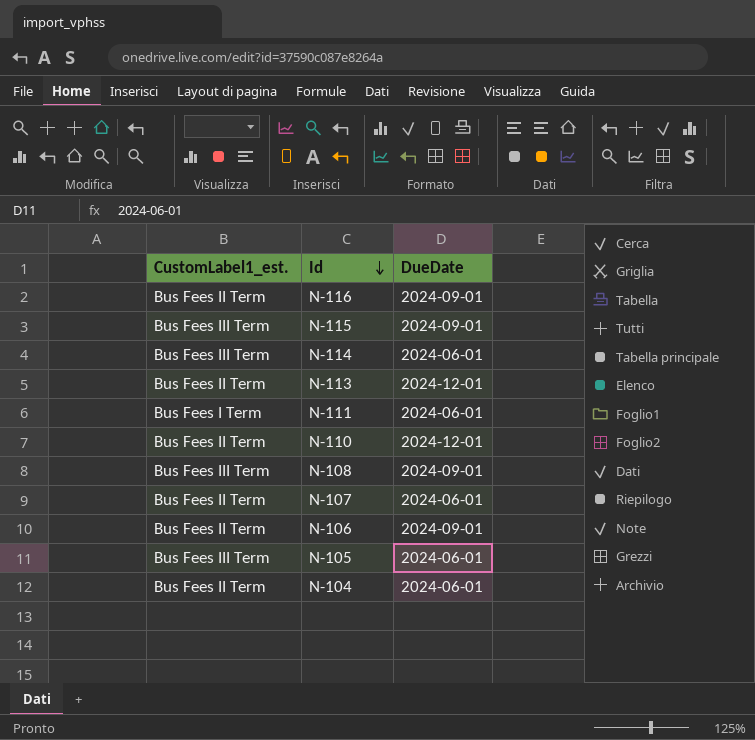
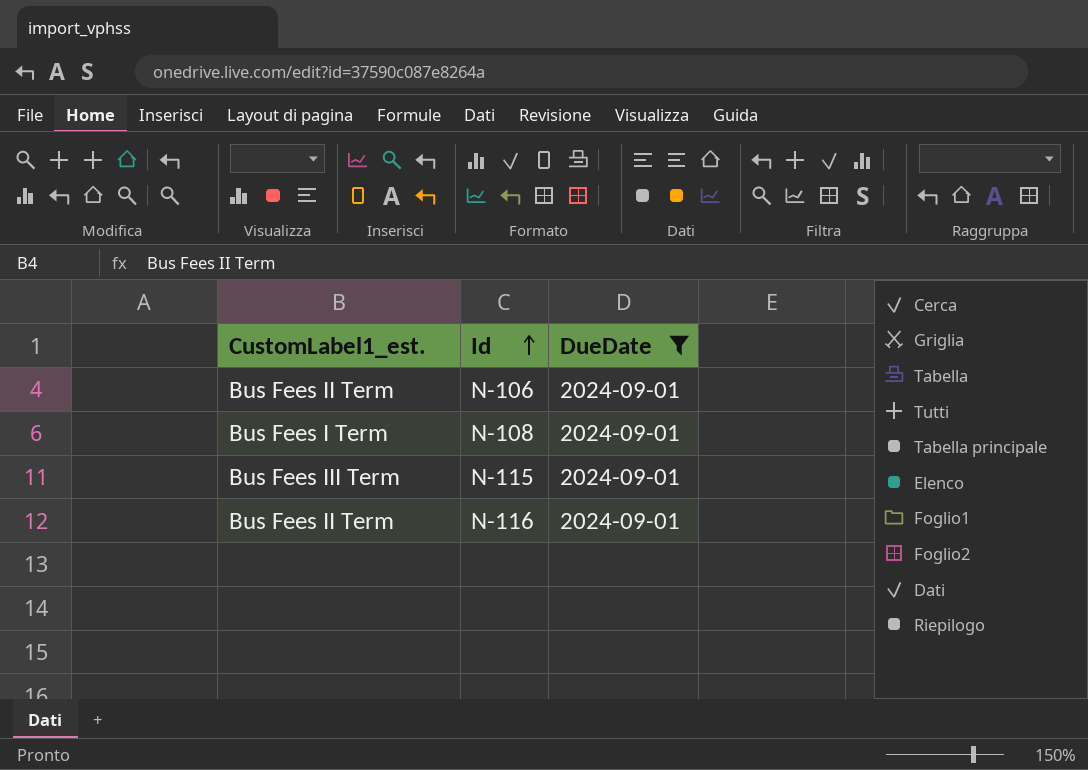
filter: none -> DueDate = 2024-09-01
row order: Id descending -> Id ascending
N-108 | CustomLabel1_est.: Bus Fees III Term -> Bus Fees I Term

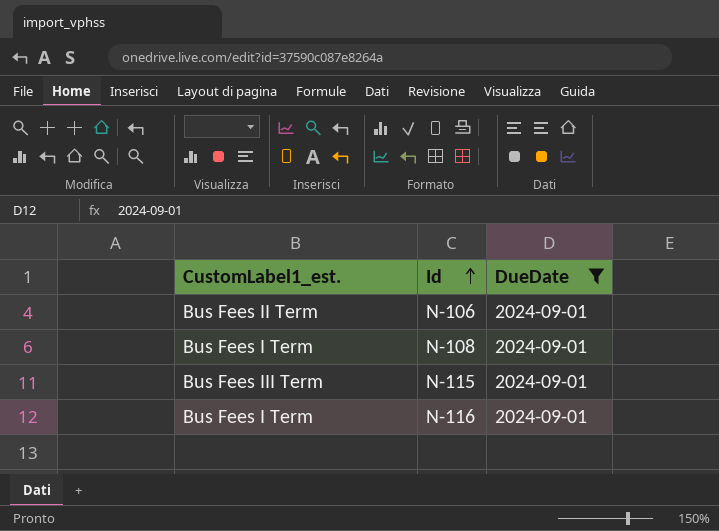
N-116 | CustomLabel1_est.: Bus Fees II Term -> Bus Fees I Term

